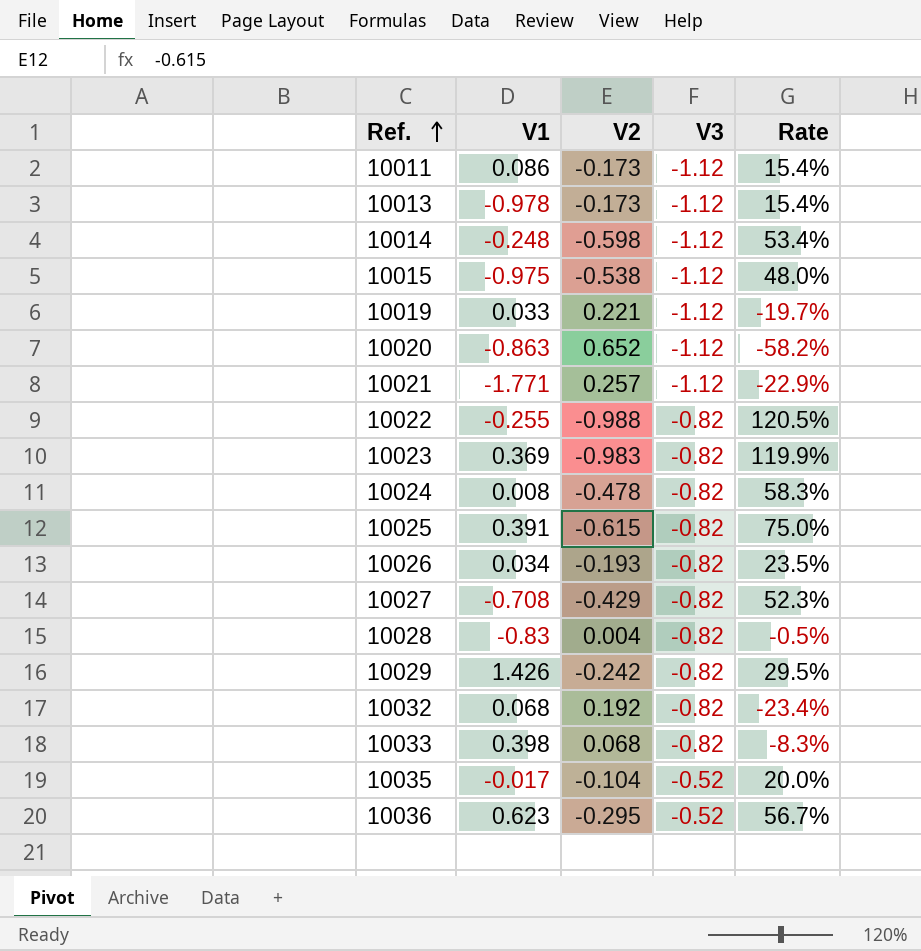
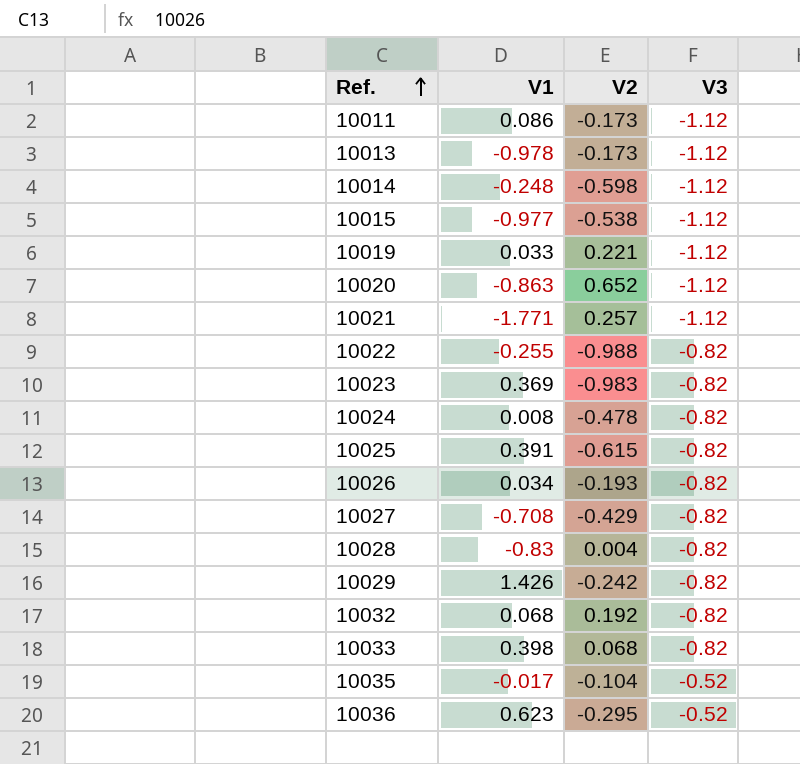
column Rate | formula: [V2] / [V3] -> none
10015 | V1: -0.975 -> -0.977

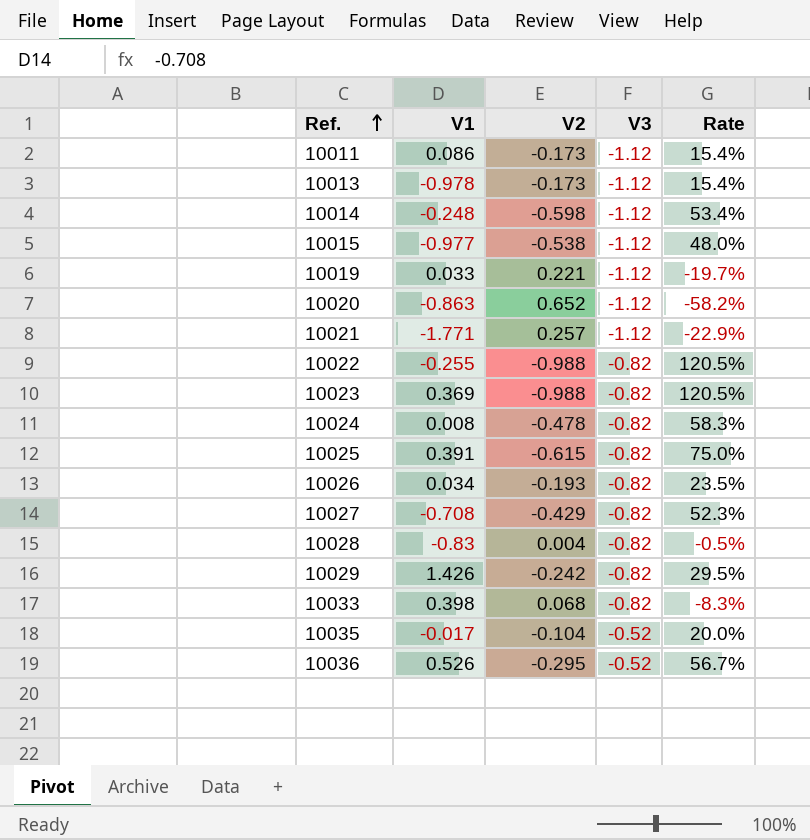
column Rate | formula: none -> [V2] / [V3]
row 10032: 0.068 | 0.192 | -0.82 -> none
10023 | V2: -0.983 -> -0.988
10036 | V1: 0.623 -> 0.526

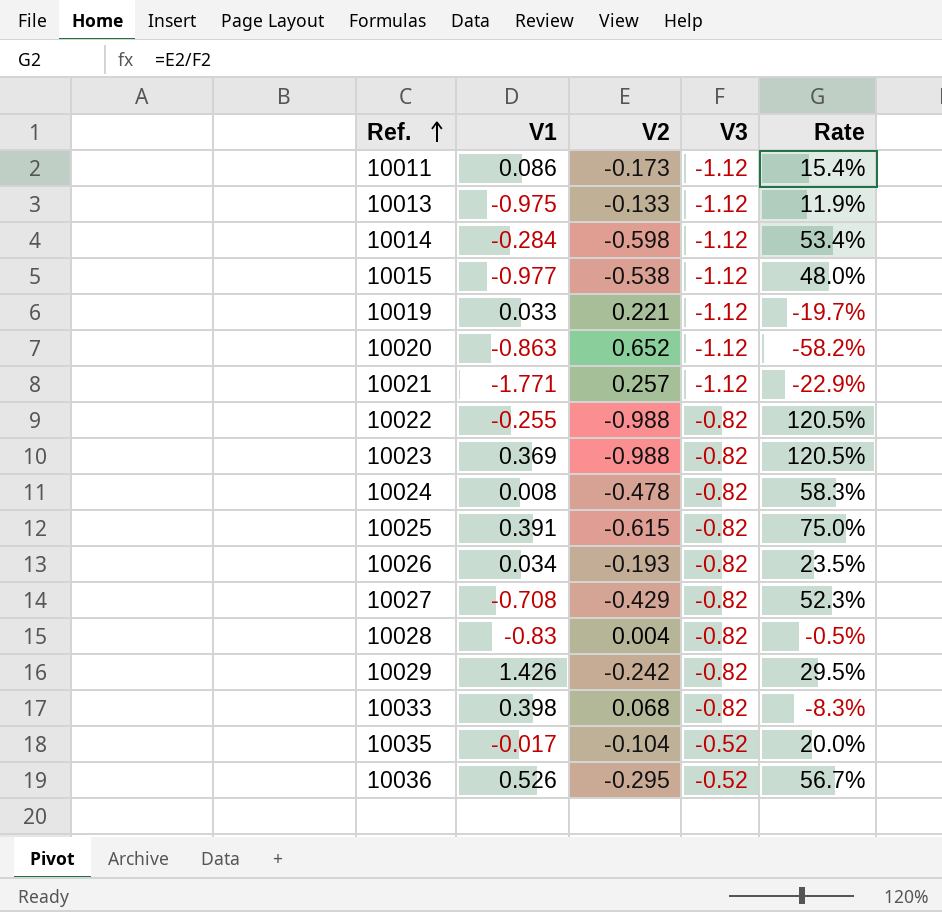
10013 | V1: -0.978 -> -0.975
10013 | V2: -0.173 -> -0.133
10013 | Rate: 15.4% -> 11.9%
10014 | V1: -0.248 -> -0.284

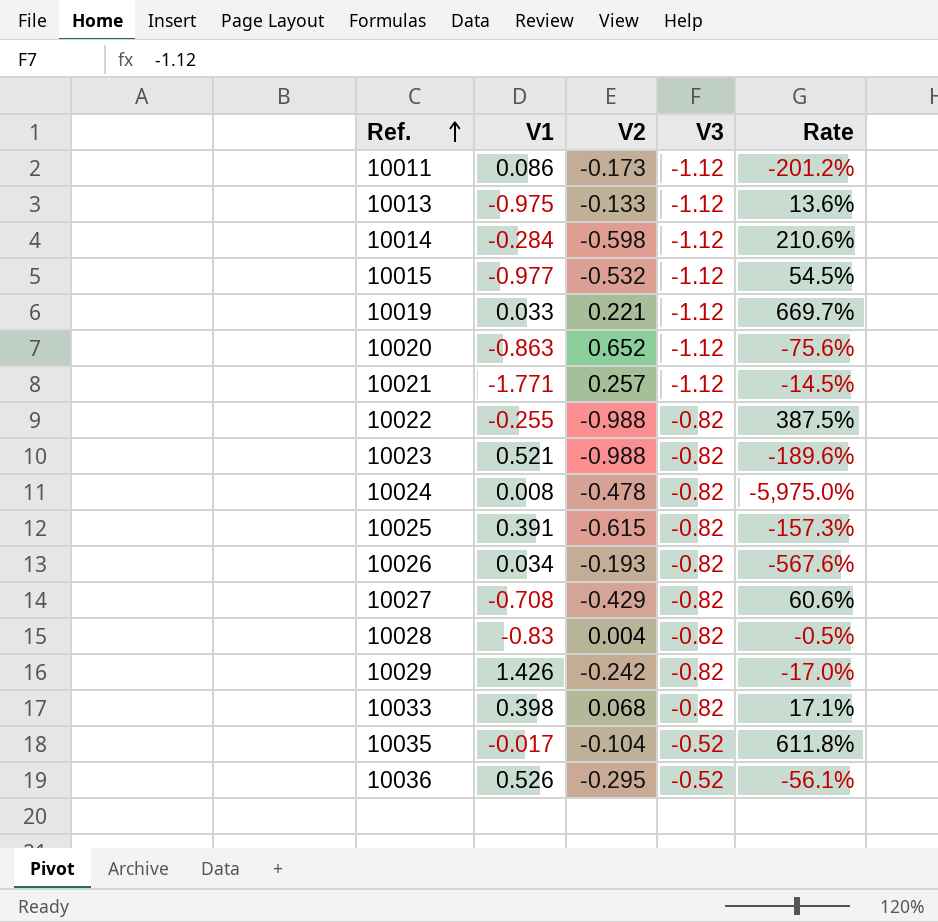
column Rate | formula: [V2] / [V3] -> [V2] / [V1]
10015 | V2: -0.538 -> -0.532
10023 | V1: 0.369 -> 0.521

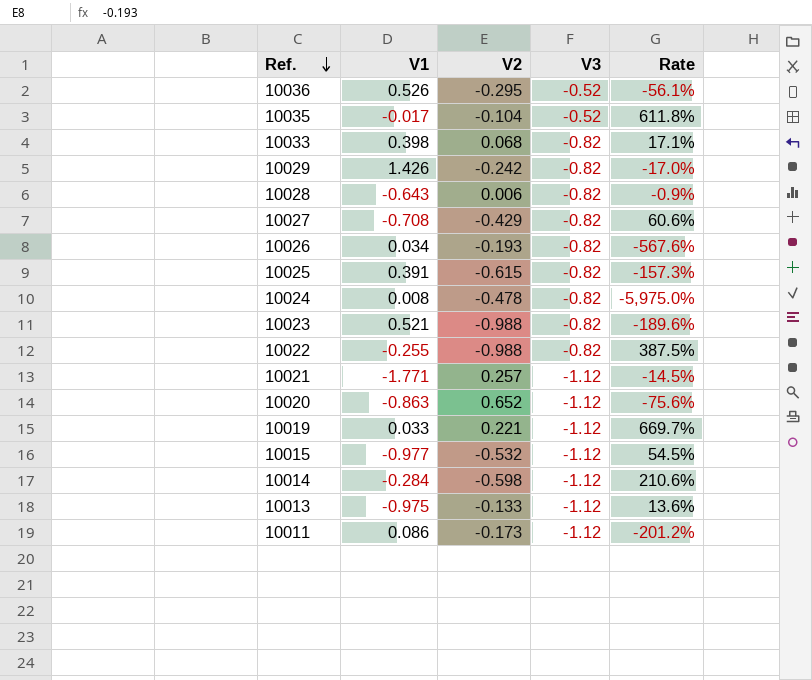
row order: Ref. ascending -> Ref. descending
10028 | V1: -0.83 -> -0.643
10028 | V2: 0.004 -> 0.006
10028 | Rate: -0.5% -> -0.9%

